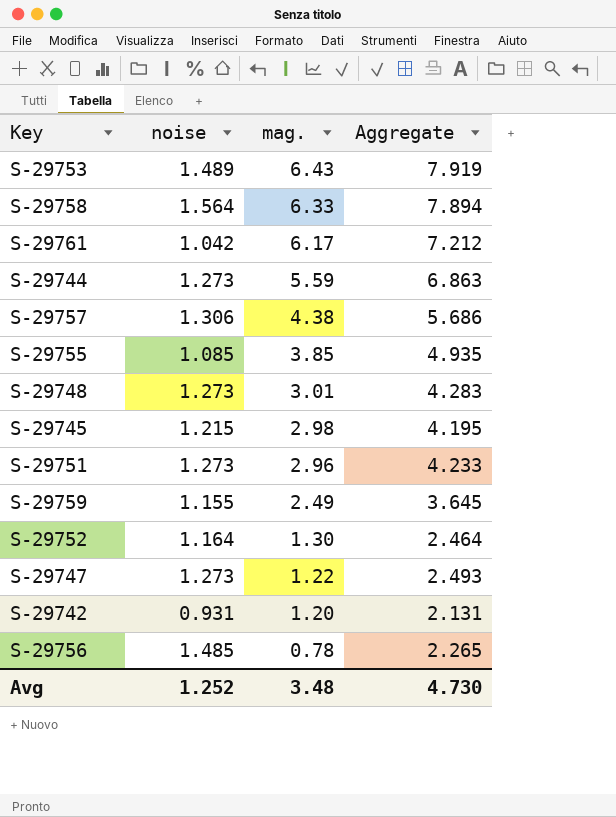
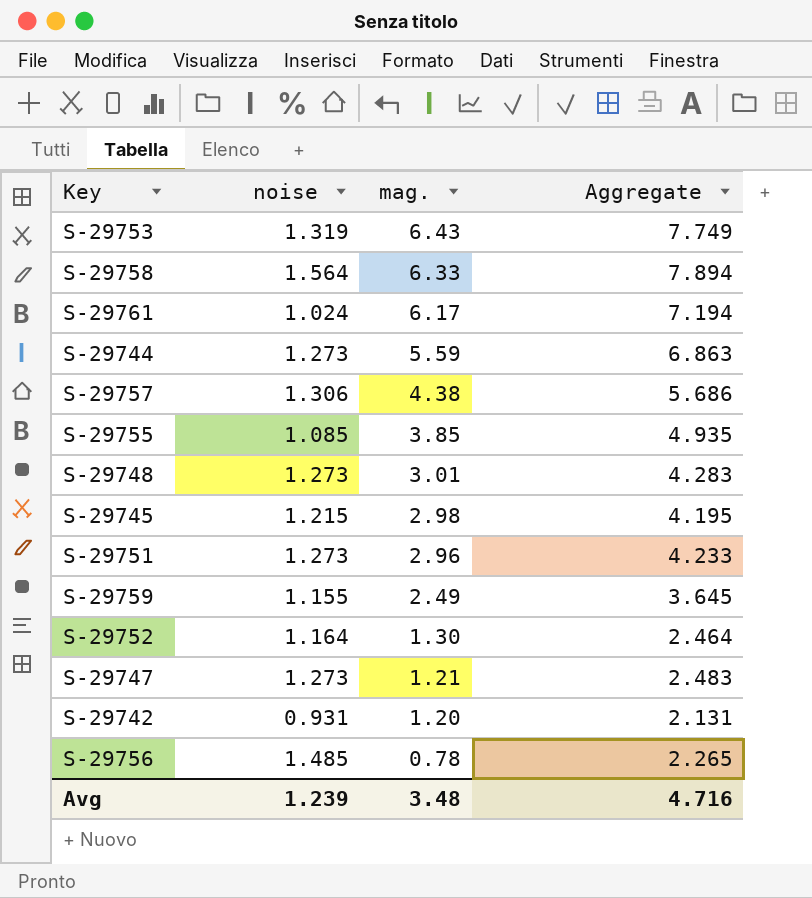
S-29753 | noise: 1.489 -> 1.319
S-29753 | Aggregate: 7.919 -> 7.749
S-29761 | noise: 1.042 -> 1.024
S-29761 | Aggregate: 7.212 -> 7.194
S-29747 | mag.: 1.22 -> 1.21
S-29747 | Aggregate: 2.493 -> 2.483
Avg | noise: 1.252 -> 1.239
Avg | Aggregate: 4.730 -> 4.716

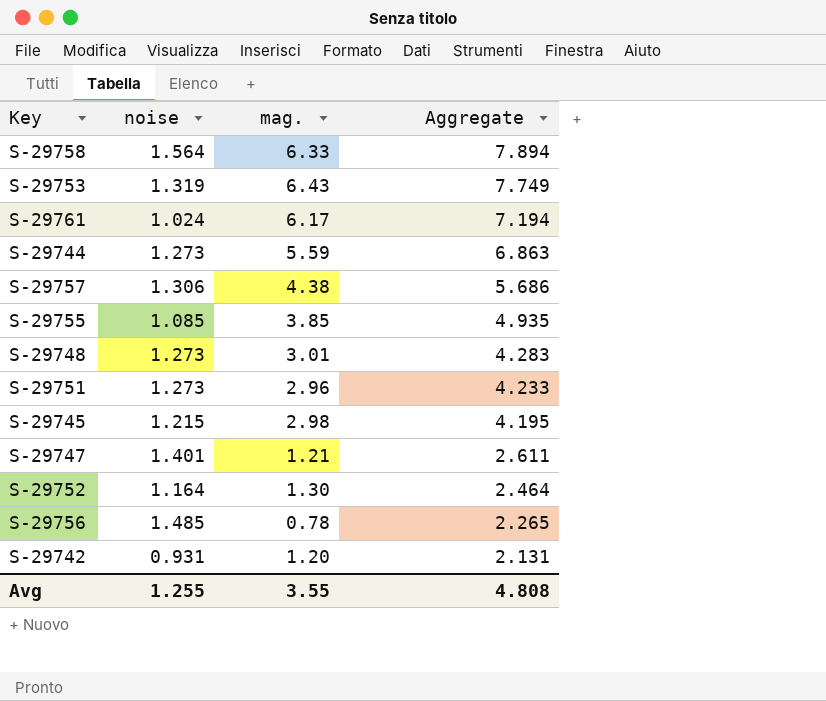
row order: mag. descending -> Aggregate descending
row S-29759: 1.155 | 2.49 | 3.645 -> none
S-29747 | noise: 1.273 -> 1.401
S-29747 | Aggregate: 2.483 -> 2.611
Avg | noise: 1.239 -> 1.255
Avg | mag.: 3.48 -> 3.55
Avg | Aggregate: 4.716 -> 4.808

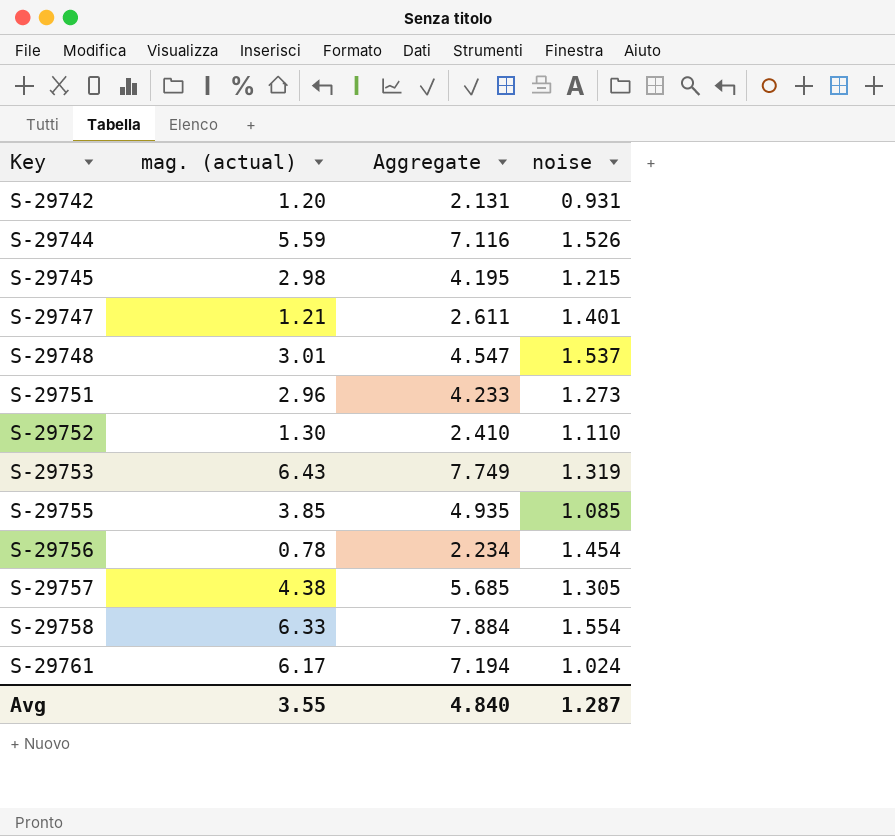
row order: Aggregate descending -> Key ascending
column name: mag. -> mag. (actual)
column noise | position: 2 -> 4
S-29744 | Aggregate: 6.863 -> 7.116
S-29744 | noise: 1.273 -> 1.526
S-29748 | Aggregate: 4.283 -> 4.547
S-29748 | noise: 1.273 -> 1.537
S-29752 | Aggregate: 2.464 -> 2.410
S-29752 | noise: 1.164 -> 1.110
S-29756 | Aggregate: 2.265 -> 2.234
S-29756 | noise: 1.485 -> 1.454
S-29757 | Aggregate: 5.686 -> 5.685
S-29757 | noise: 1.306 -> 1.305
S-29758 | Aggregate: 7.894 -> 7.884
S-29758 | noise: 1.564 -> 1.554
Avg | Aggregate: 4.808 -> 4.840
Avg | noise: 1.255 -> 1.287

